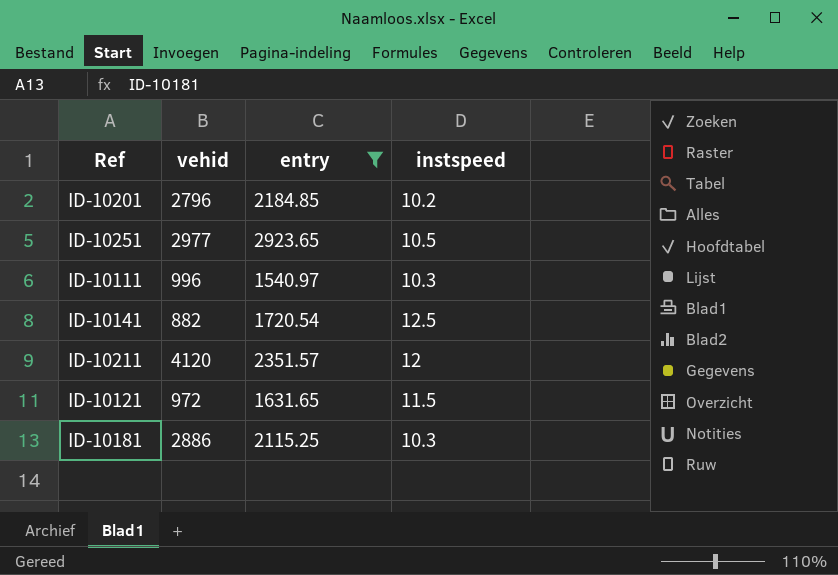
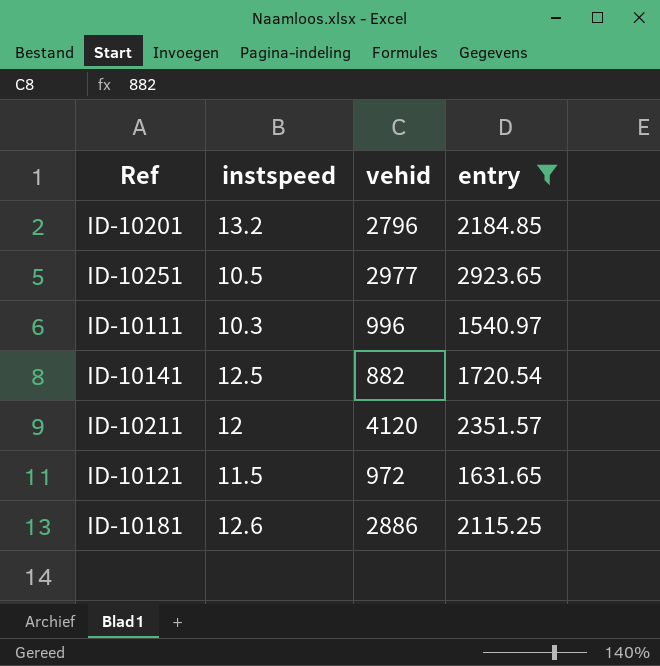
column instspeed | position: 4 -> 2
ID-10201 | instspeed: 10.2 -> 13.2
ID-10181 | instspeed: 10.3 -> 12.6

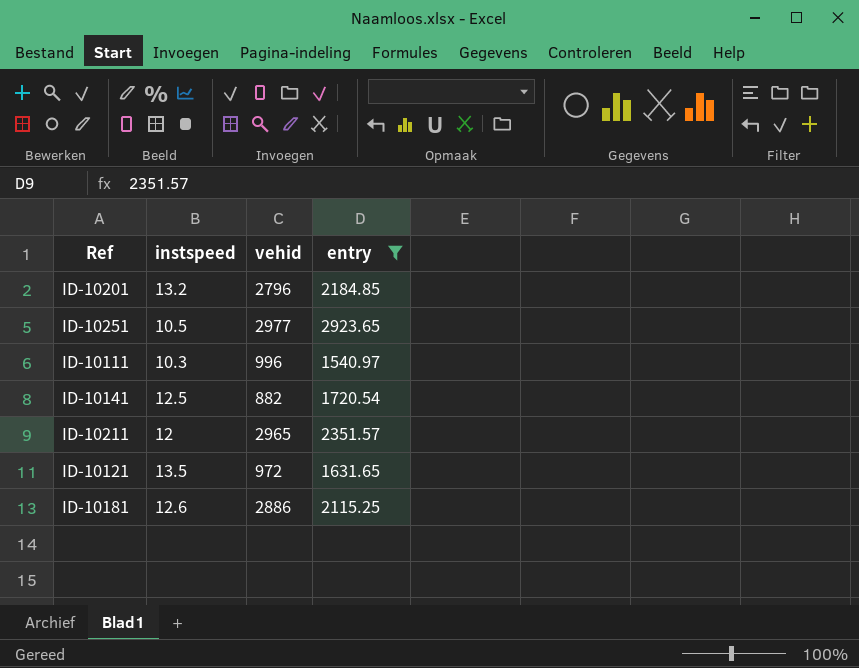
ID-10211 | vehid: 4120 -> 2965
ID-10121 | instspeed: 11.5 -> 13.5

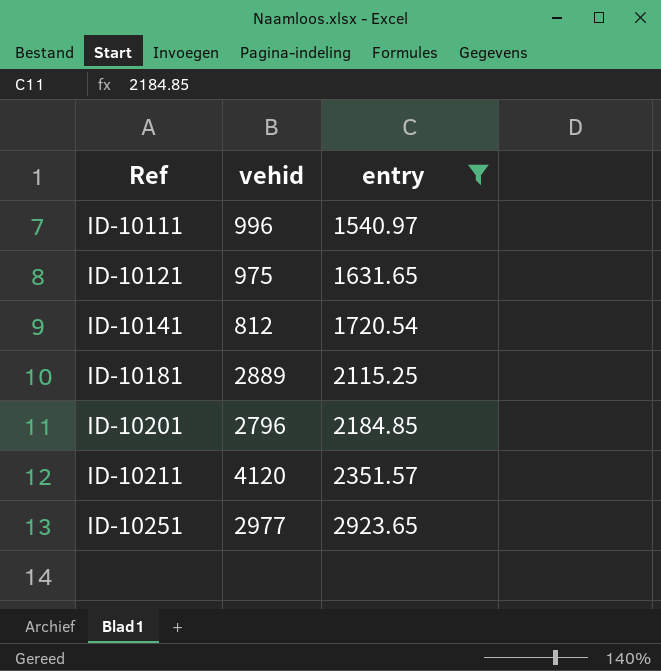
row order: none -> Ref ascending
column instspeed | position: 2 -> none
ID-10121 | vehid: 972 -> 975
ID-10141 | vehid: 882 -> 812
ID-10181 | vehid: 2886 -> 2889
ID-10211 | vehid: 2965 -> 4120

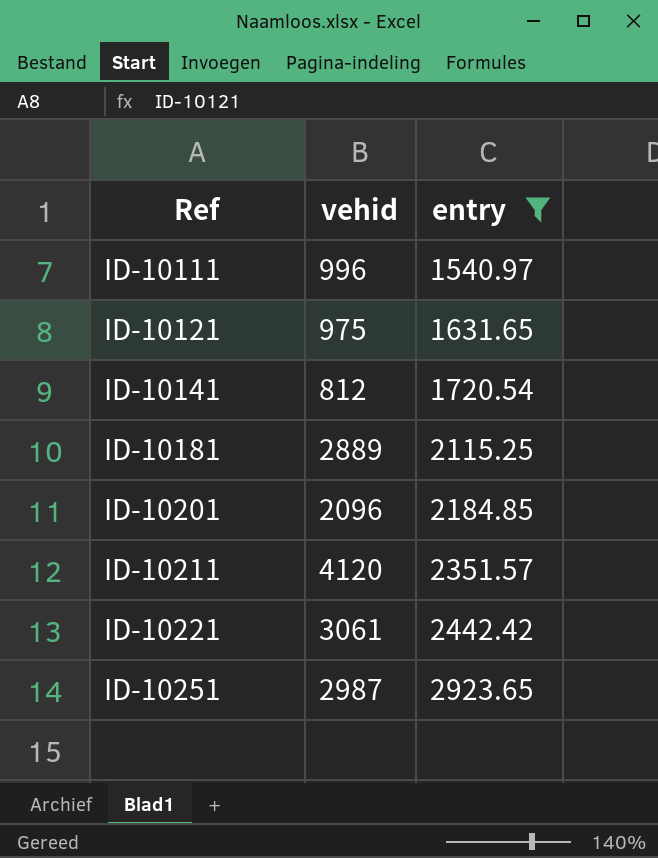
ID-10201 | vehid: 2796 -> 2096
row ID-10221: none -> 3061 | 2442.42
ID-10251 | vehid: 2977 -> 2987

